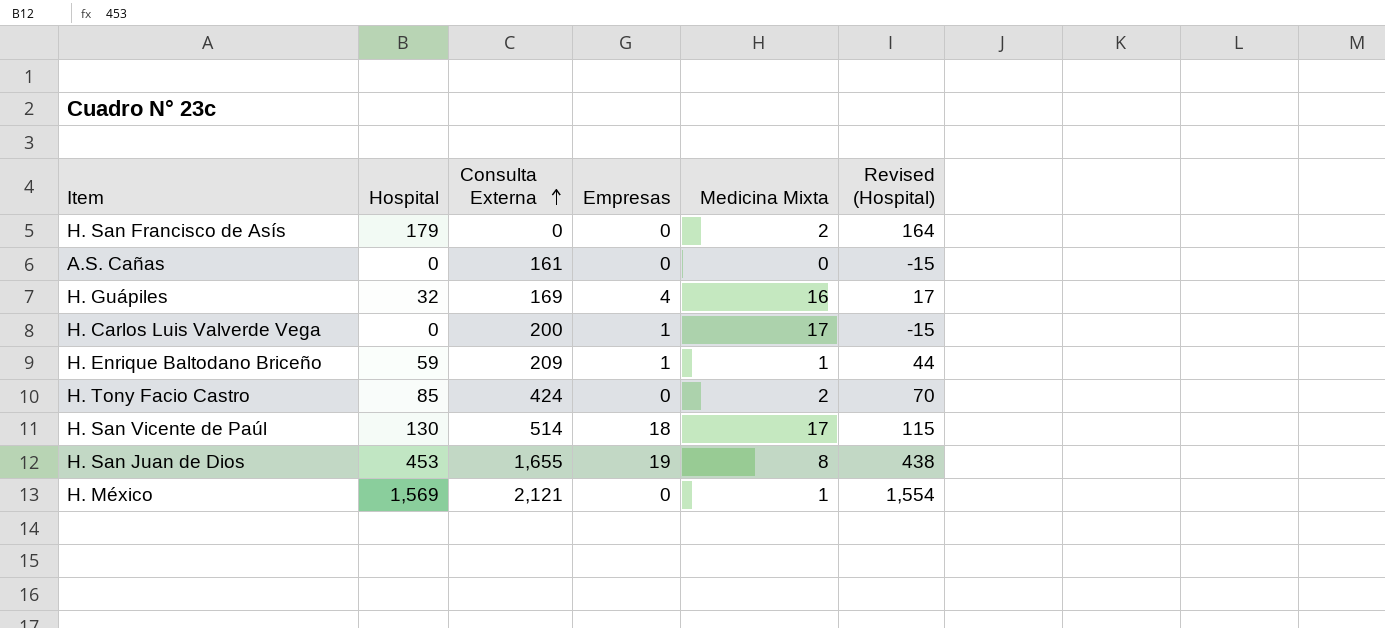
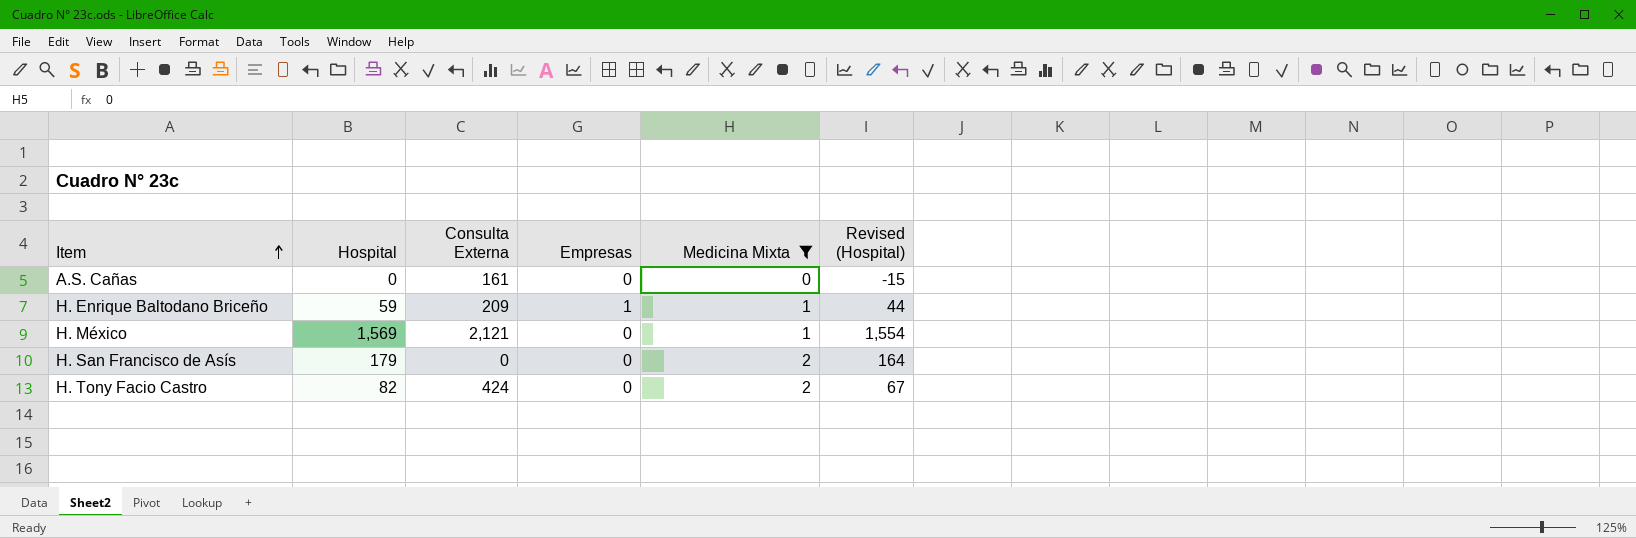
filter: none -> Medicina Mixta <= 2
row order: Consulta Externa ascending -> Item ascending
H. Tony Facio Castro | Hospital: 85 -> 82
H. Tony Facio Castro | Revised (Hospital): 70 -> 67

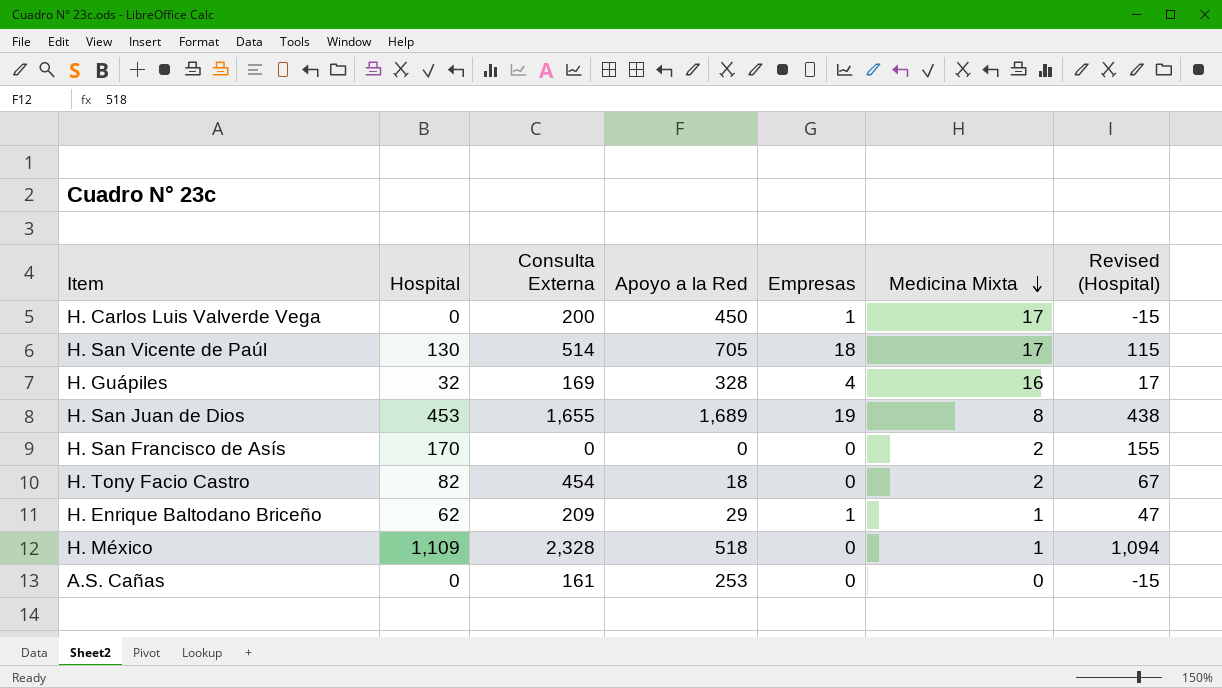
filter: Medicina Mixta <= 2 -> none
row order: Item ascending -> Medicina Mixta descending
column Apoyo a la Red | position: none -> 4
H. San Francisco de Asís | Hospital: 179 -> 170
H. San Francisco de Asís | Revised (Hospital): 164 -> 155
H. Tony Facio Castro | Consulta Externa: 424 -> 454
H. Enrique Baltodano Briceño | Hospital: 59 -> 62
H. Enrique Baltodano Briceño | Revised (Hospital): 44 -> 47
H. México | Hospital: 1,569 -> 1,109
H. México | Consulta Externa: 2,121 -> 2,328
H. México | Revised (Hospital): 1,554 -> 1,094

